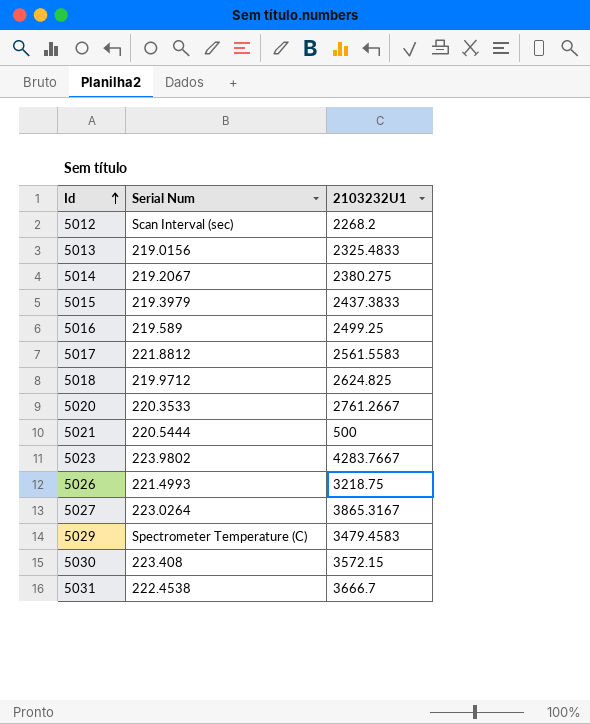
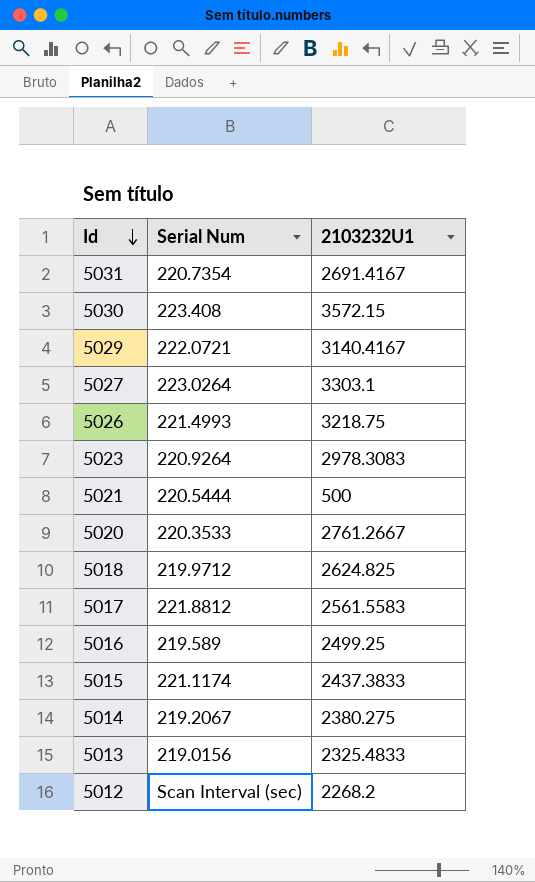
row order: Id ascending -> Id descending
5031 | Serial Num: 222.4538 -> 220.7354
5031 | 2103232U1: 3666.7 -> 2691.4167
5029 | Serial Num: Spectrometer Temperature (C) -> 222.0721
5029 | 2103232U1: 3479.4583 -> 3140.4167
5027 | 2103232U1: 3865.3167 -> 3303.1
5023 | Serial Num: 223.9802 -> 220.9264
5023 | 2103232U1: 4283.7667 -> 2978.3083
5015 | Serial Num: 219.3979 -> 221.1174

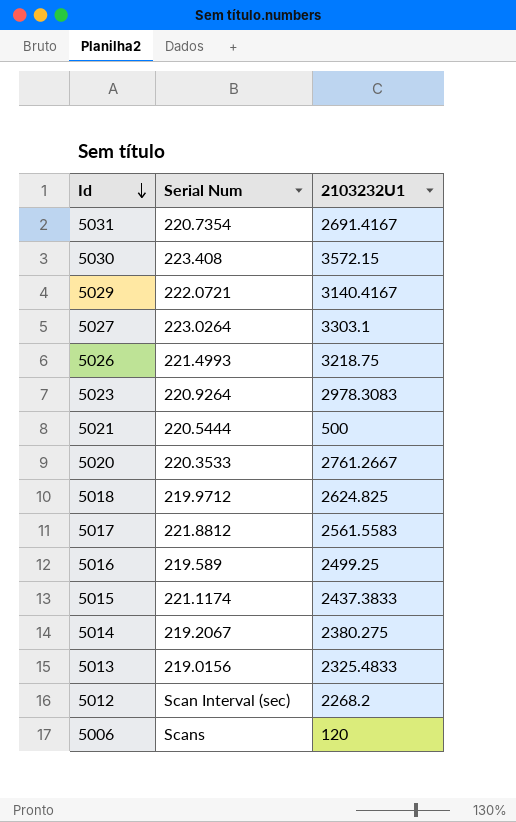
row 5006: none -> Scans | 120

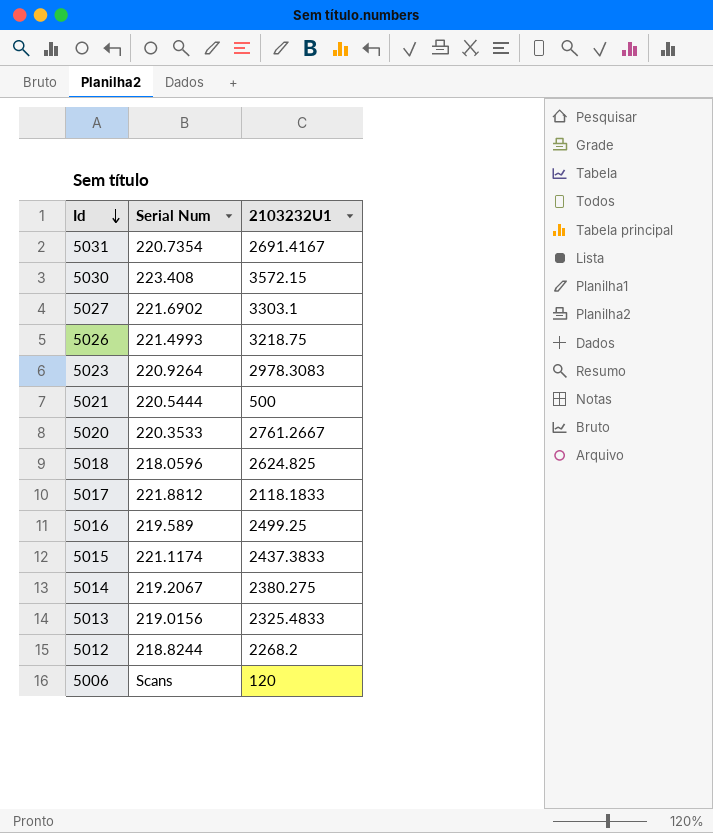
row 5029: 222.0721 | 3140.4167 -> none
5027 | Serial Num: 223.0264 -> 221.6902
5018 | Serial Num: 219.9712 -> 218.0596
5017 | 2103232U1: 2561.5583 -> 2118.1833
5012 | Serial Num: Scan Interval (sec) -> 218.8244

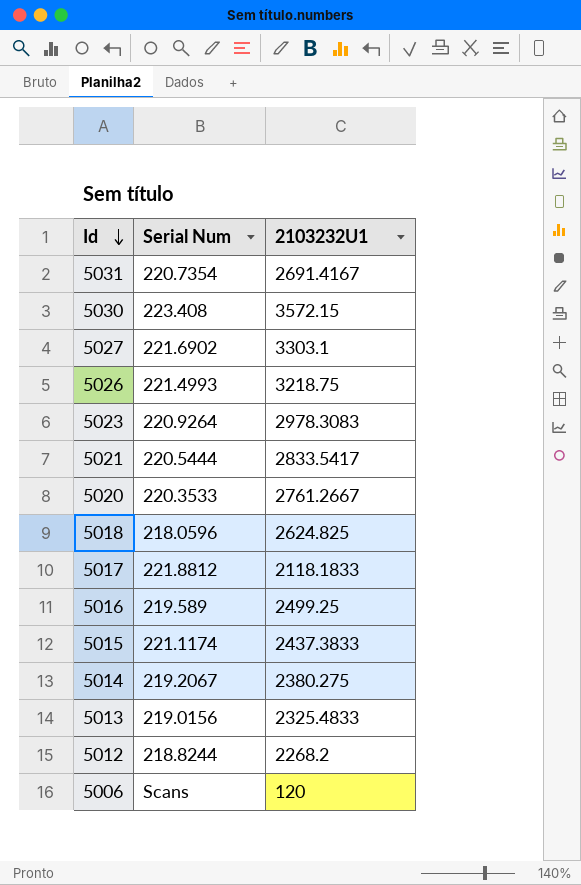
5021 | 2103232U1: 500 -> 2833.5417

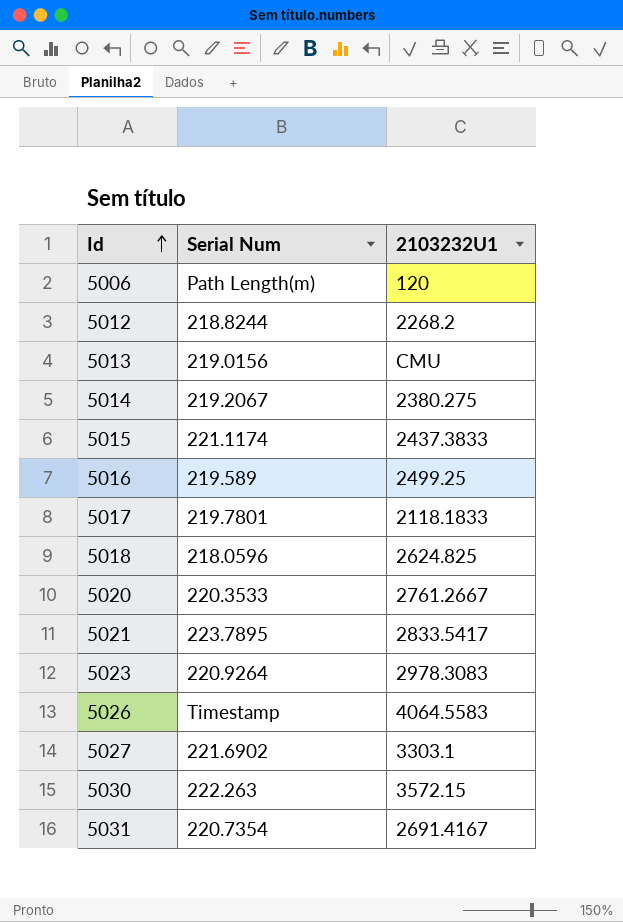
row order: Id descending -> Id ascending
5006 | Serial Num: Scans -> Path Length(m)
5013 | 2103232U1: 2325.4833 -> CMU
5017 | Serial Num: 221.8812 -> 219.7801
5021 | Serial Num: 220.5444 -> 223.7895
5026 | Serial Num: 221.4993 -> Timestamp
5026 | 2103232U1: 3218.75 -> 4064.5583
5030 | Serial Num: 223.408 -> 222.263

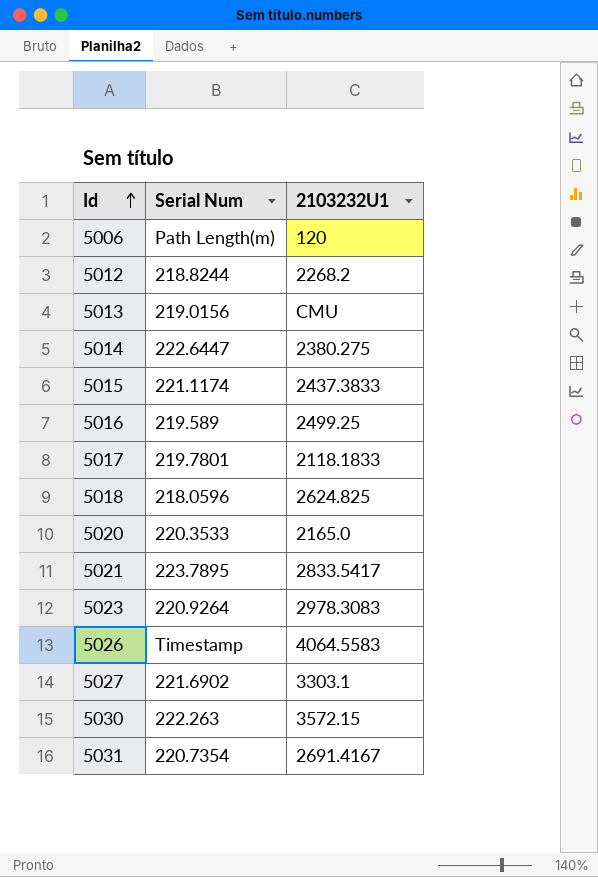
5014 | Serial Num: 219.2067 -> 222.6447
5020 | 2103232U1: 2761.2667 -> 2165.0

